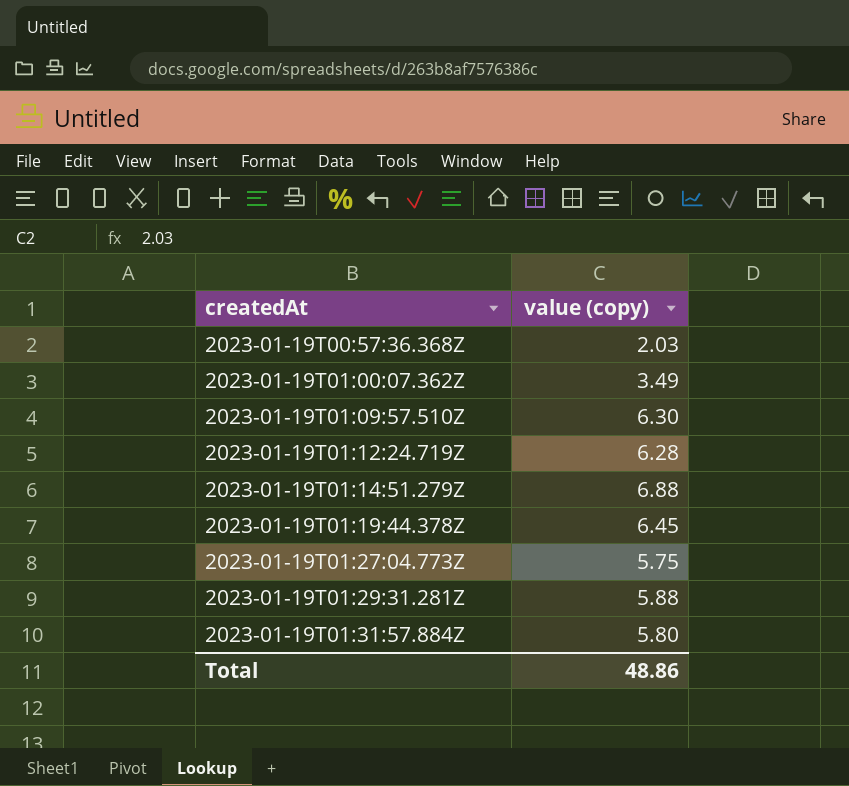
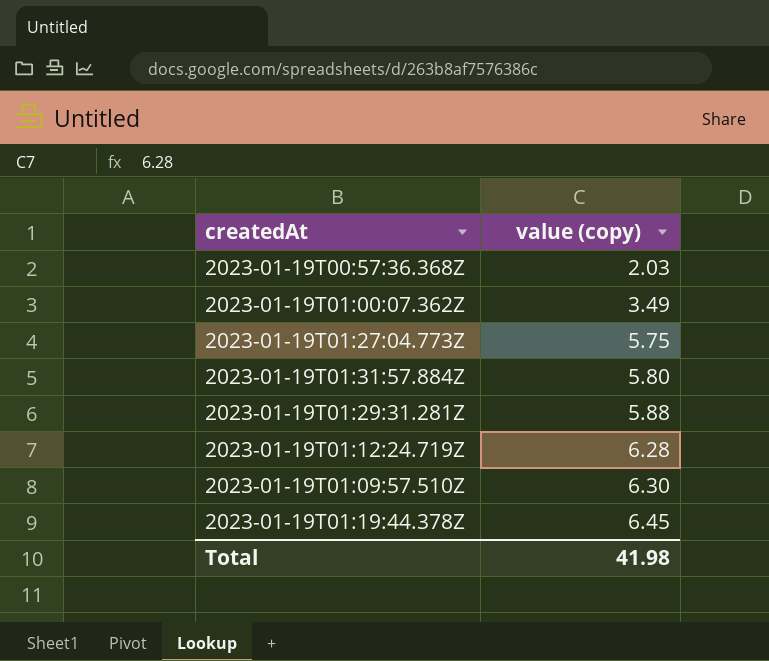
row order: createdAt ascending -> value (copy) ascending
row 2023-01-19T01:14:51.279Z: 6.88 -> none
Total | value (copy): 48.86 -> 41.98

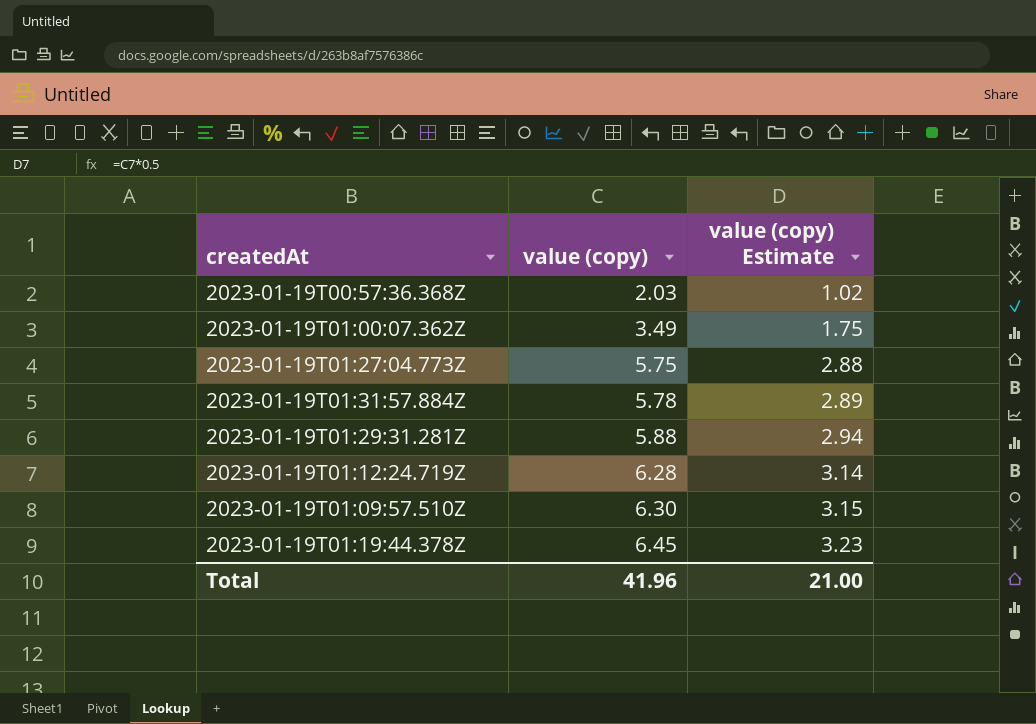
column value (copy) Estimate | formula: none -> [value (copy)] * 0.5
2023-01-19T01:31:57.884Z | value (copy): 5.80 -> 5.78
Total | value (copy): 41.98 -> 41.96

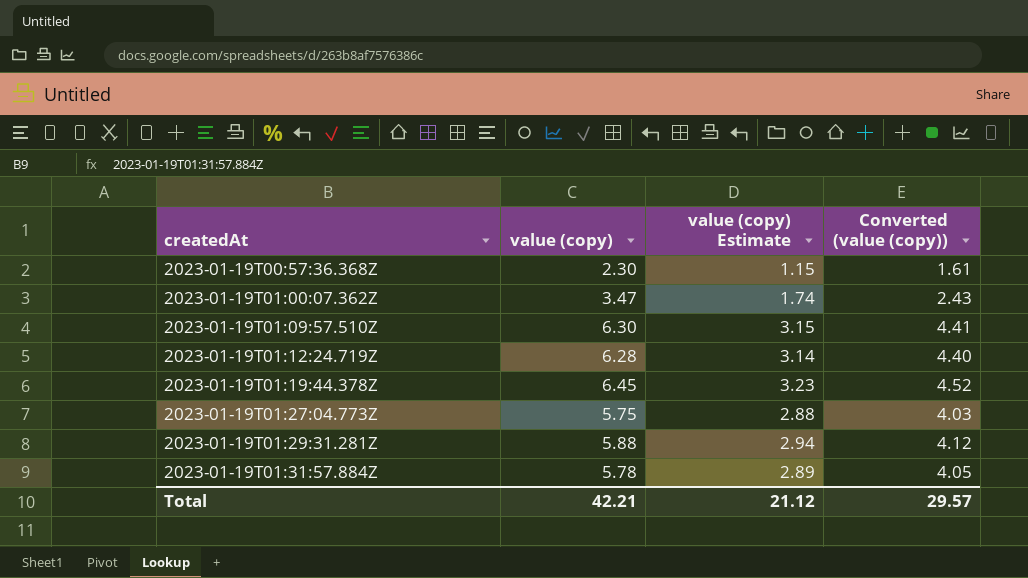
row order: value (copy) ascending -> createdAt ascending
column Converted (value (copy)) | formula: none -> [value (copy)] * 0.7
2023-01-19T00:57:36.368Z | value (copy): 2.03 -> 2.30
2023-01-19T00:57:36.368Z | value (copy) Estimate: 1.02 -> 1.15
2023-01-19T01:00:07.362Z | value (copy): 3.49 -> 3.47
2023-01-19T01:00:07.362Z | value (copy) Estimate: 1.75 -> 1.74
Total | value (copy): 41.96 -> 42.21
Total | value (copy) Estimate: 21.00 -> 21.12

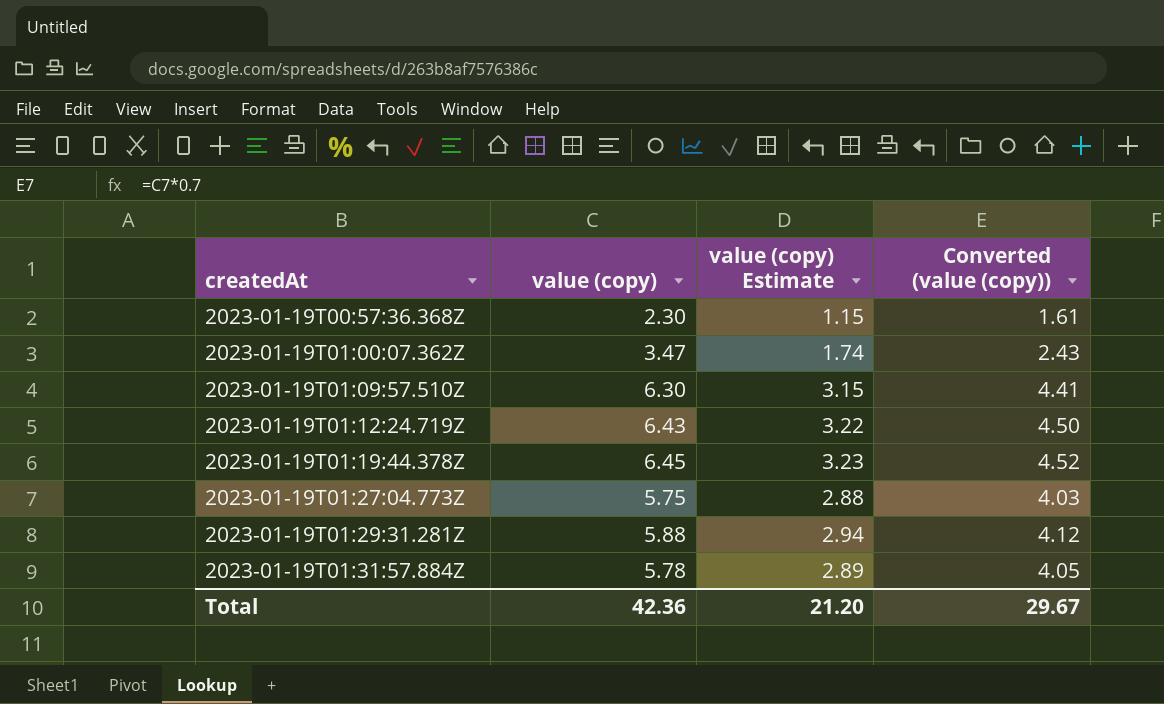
2023-01-19T01:12:24.719Z | value (copy): 6.28 -> 6.43
2023-01-19T01:12:24.719Z | value (copy) Estimate: 3.14 -> 3.22
2023-01-19T01:12:24.719Z | Converted (value (copy)): 4.40 -> 4.50
Total | value (copy): 42.21 -> 42.36
Total | value (copy) Estimate: 21.12 -> 21.20
Total | Converted (value (copy)): 29.57 -> 29.67

